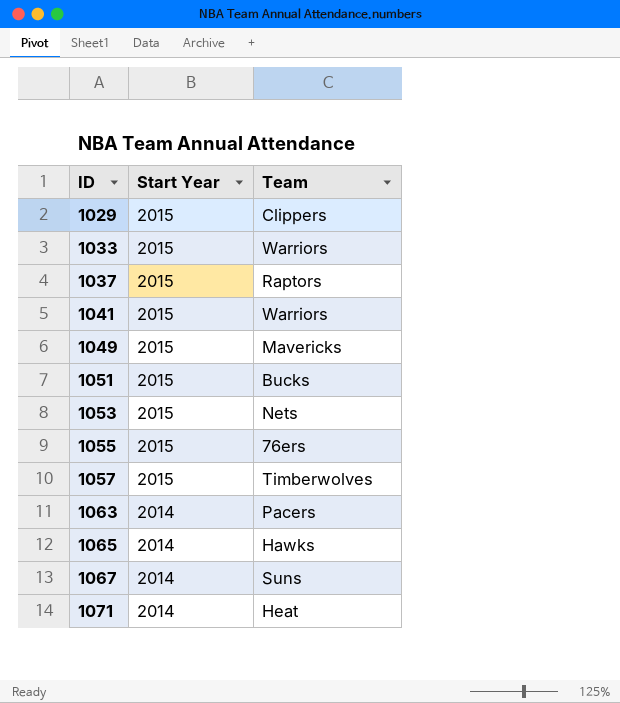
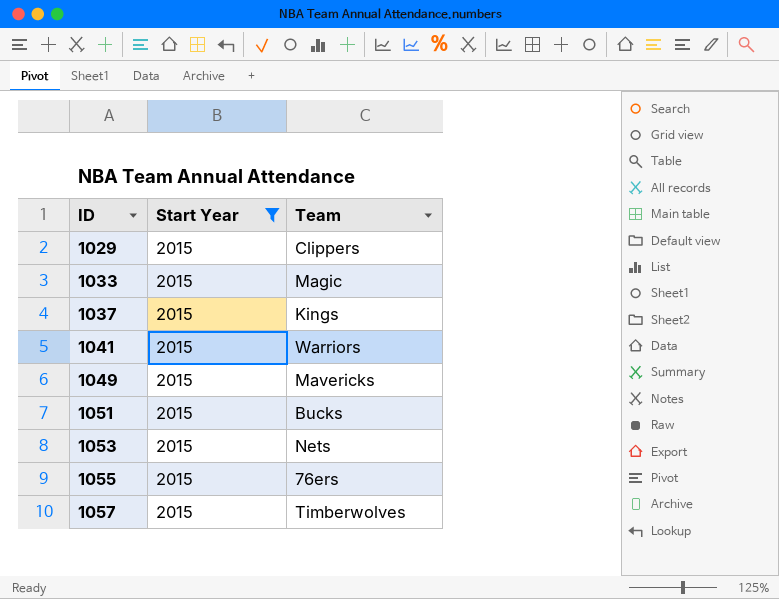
filter: none -> Start Year = 2015
1033 | Team: Warriors -> Magic
1037 | Team: Raptors -> Kings

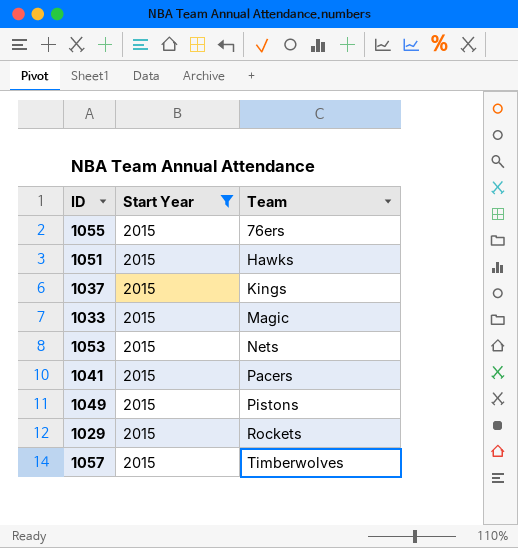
row order: ID ascending -> Team ascending
1051 | Team: Bucks -> Hawks
1041 | Team: Warriors -> Pacers
1049 | Team: Mavericks -> Pistons
1029 | Team: Clippers -> Rockets

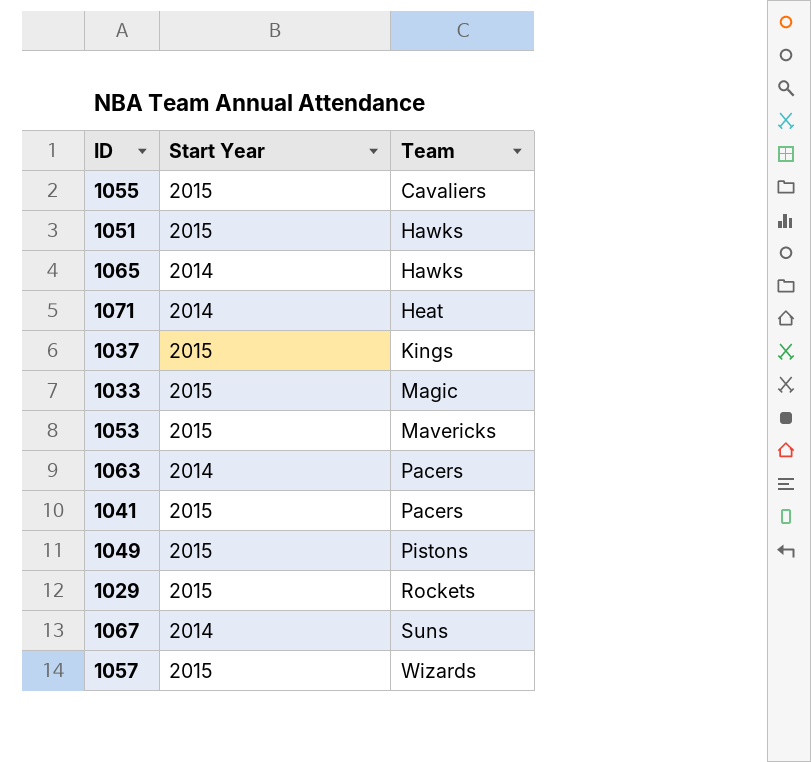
filter: Start Year = 2015 -> none
1055 | Team: 76ers -> Cavaliers
1053 | Team: Nets -> Mavericks
1057 | Team: Timberwolves -> Wizards

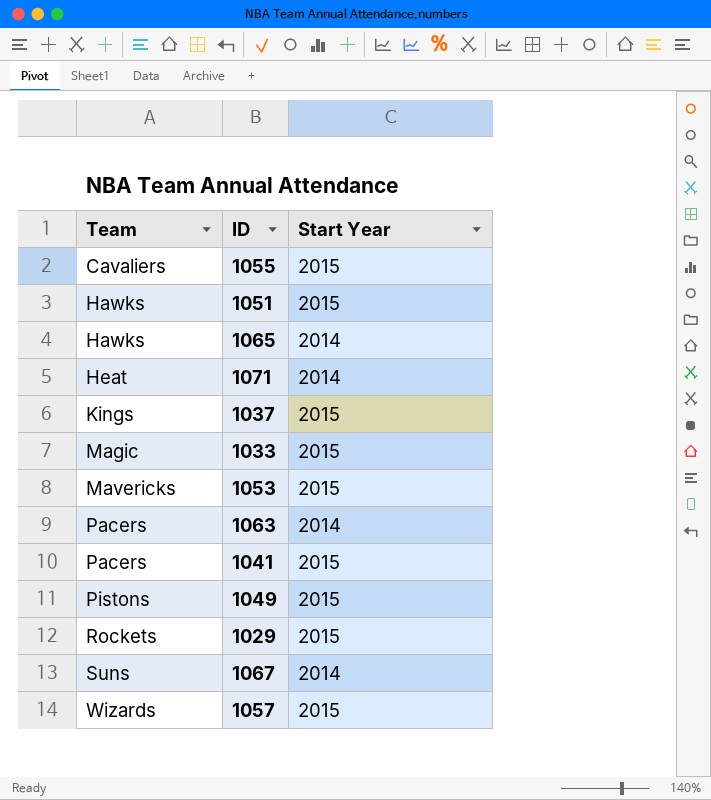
column Team | position: 3 -> 1

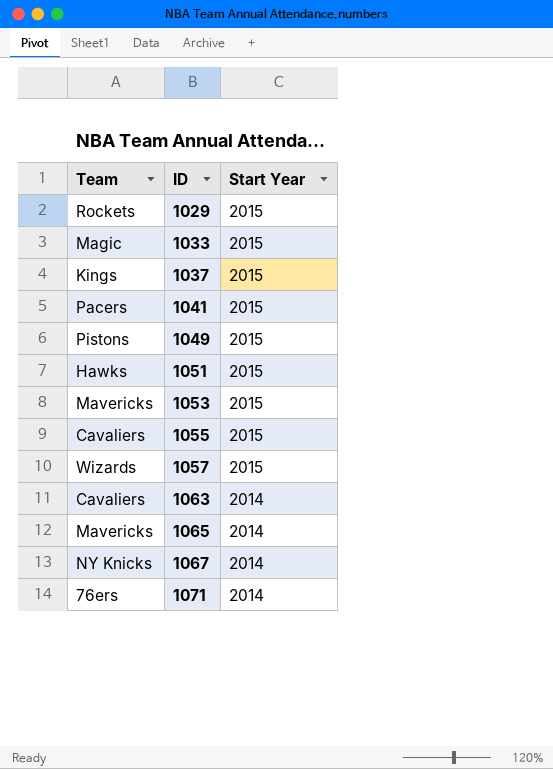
row order: Team ascending -> ID ascending
1063 | Team: Pacers -> Cavaliers
1065 | Team: Hawks -> Mavericks
1067 | Team: Suns -> NY Knicks
1071 | Team: Heat -> 76ers

